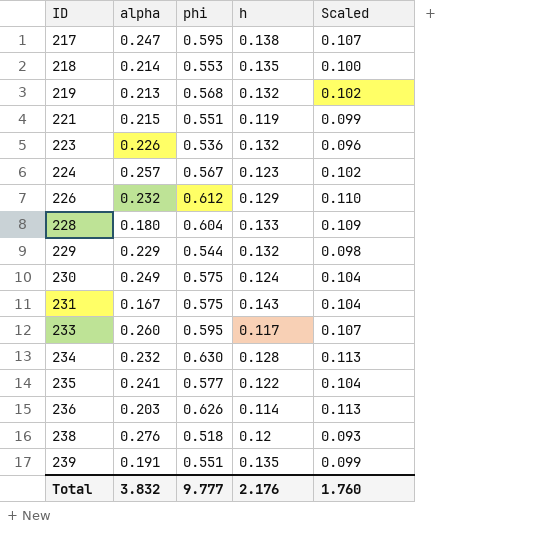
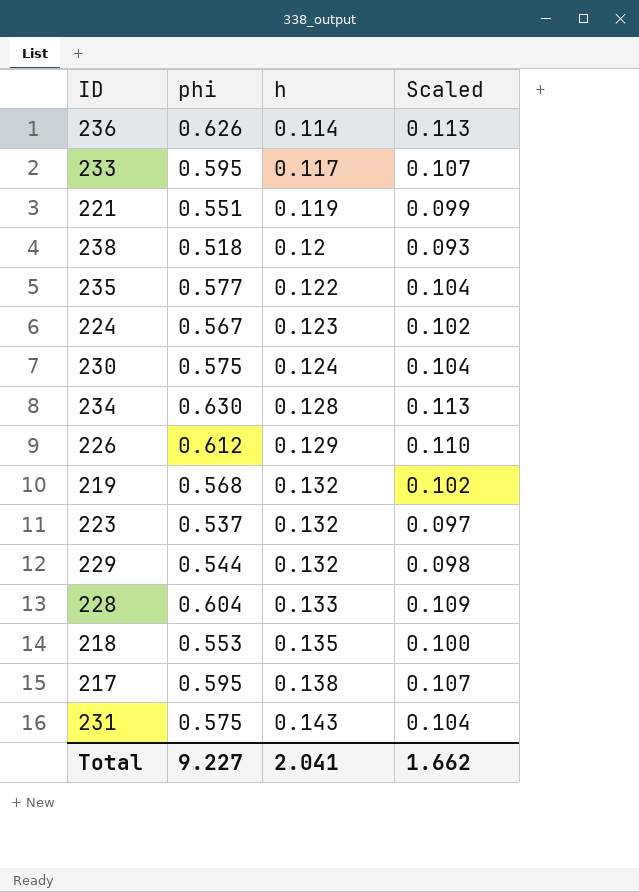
row order: ID ascending -> h ascending
column alpha | position: 2 -> none
row 239: 0.191 | 0.551 | 0.135 | 0.099 -> none
223 | phi: 0.536 -> 0.537
223 | Scaled: 0.096 -> 0.097
Total | phi: 9.777 -> 9.227
Total | h: 2.176 -> 2.041
Total | Scaled: 1.760 -> 1.662

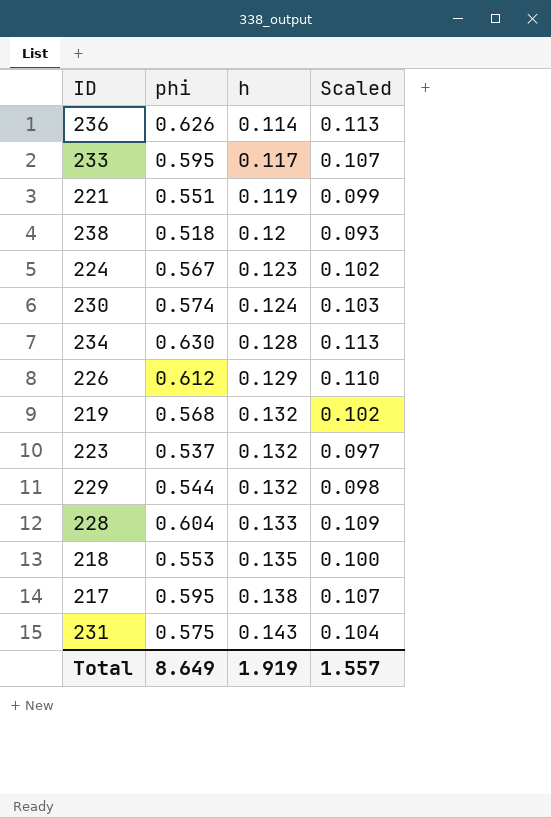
row 235: 0.577 | 0.122 | 0.104 -> none
230 | phi: 0.575 -> 0.574
230 | Scaled: 0.104 -> 0.103
Total | phi: 9.227 -> 8.649
Total | h: 2.041 -> 1.919
Total | Scaled: 1.662 -> 1.557

